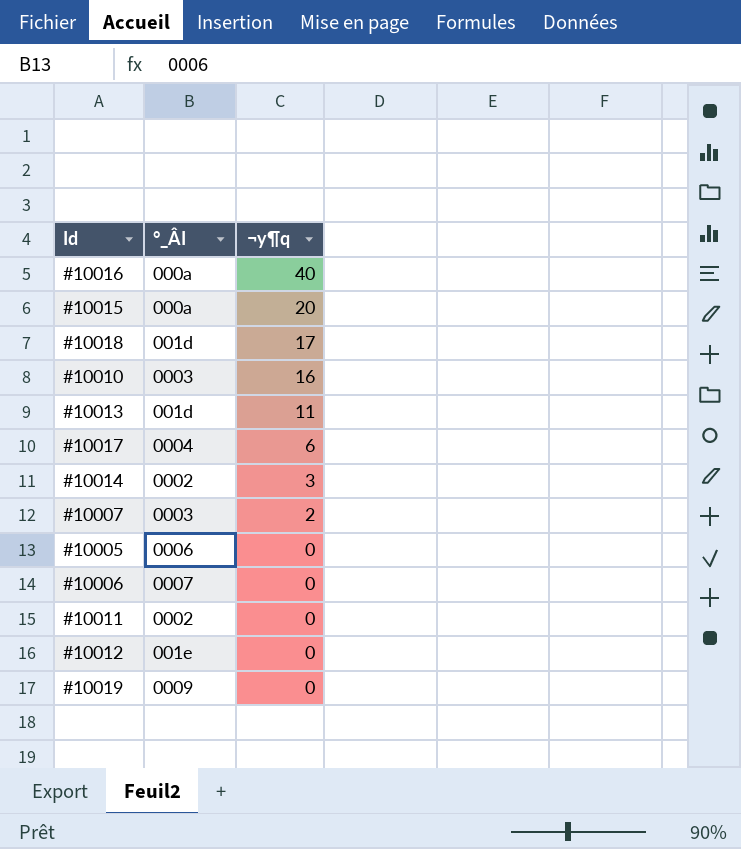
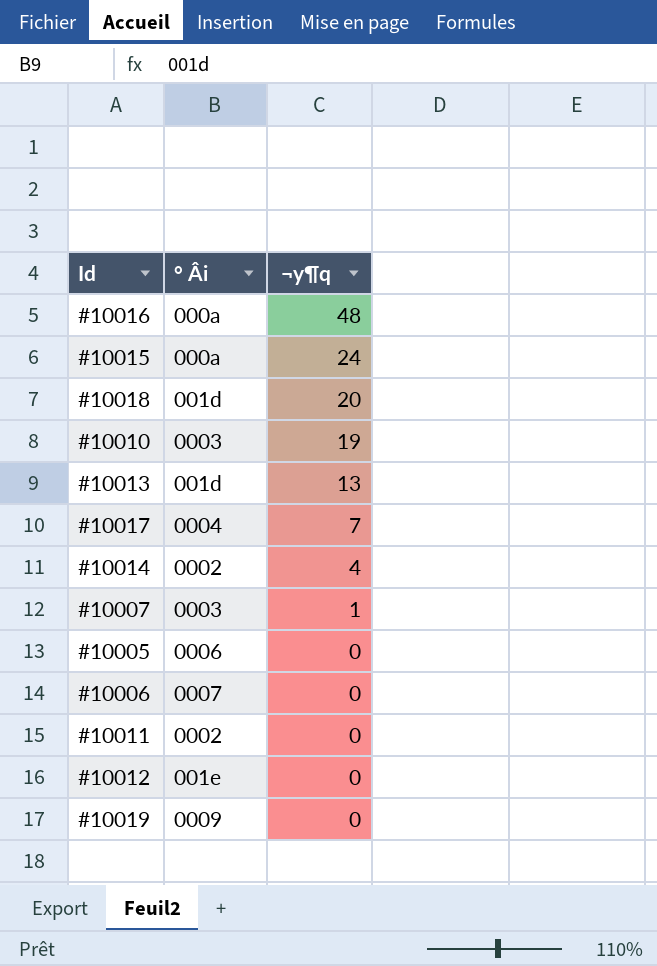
column name: °_ÂI -> ° Âi
#10016 | ¬y¶q: 40 -> 48
#10015 | ¬y¶q: 20 -> 24
#10018 | ¬y¶q: 17 -> 20
#10010 | ¬y¶q: 16 -> 19
#10013 | ¬y¶q: 11 -> 13
#10017 | ¬y¶q: 6 -> 7
#10014 | ¬y¶q: 3 -> 4
#10007 | ¬y¶q: 2 -> 1

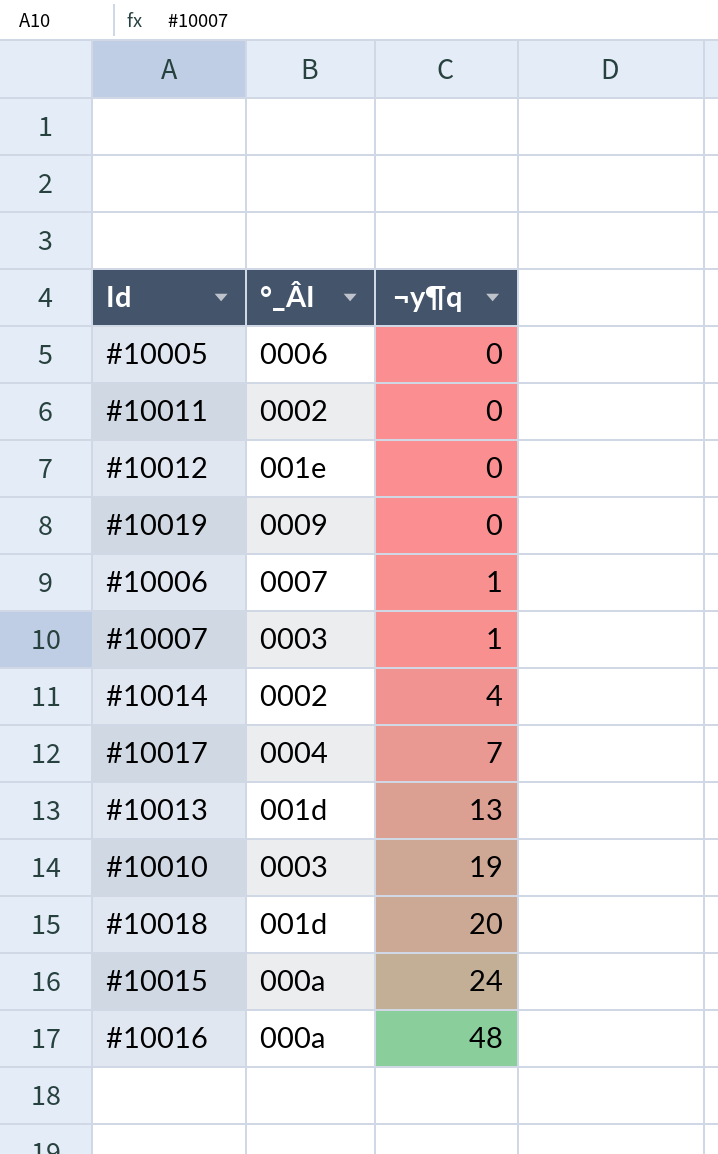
row order: ¬y¶q descending -> ¬y¶q ascending
column name: ° Âi -> °_ÂI
#10006 | ¬y¶q: 0 -> 1

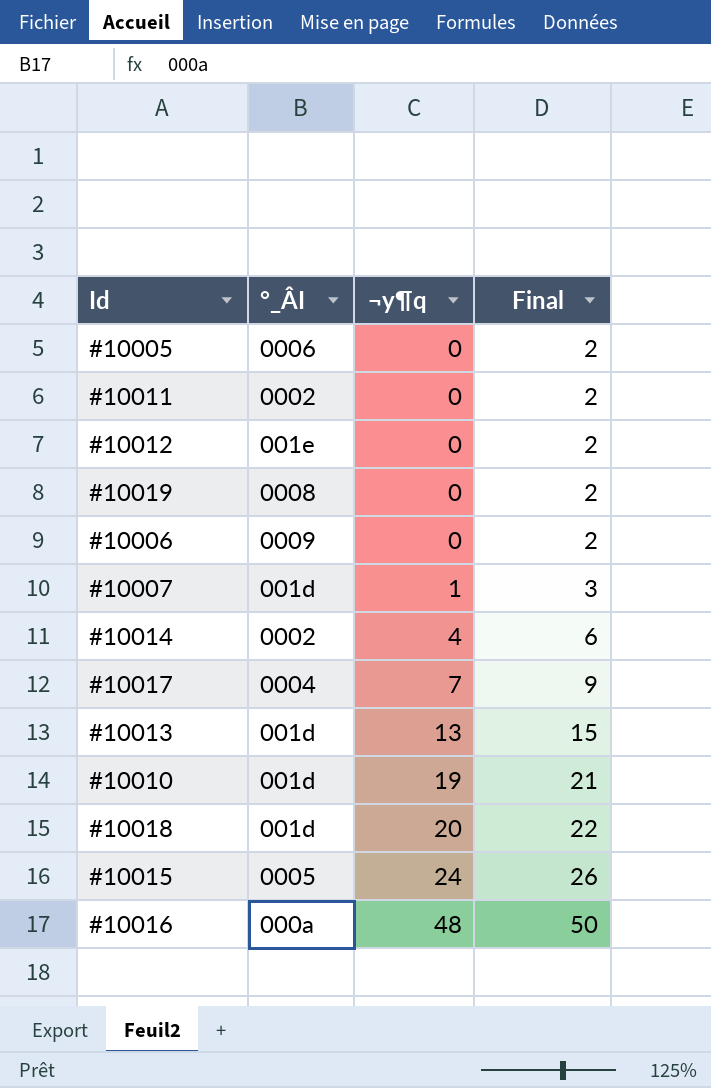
column Final | formula: none -> [¬y¶q] + 2
#10019 | °_ÂI: 0009 -> 0008
#10006 | °_ÂI: 0007 -> 0009
#10006 | ¬y¶q: 1 -> 0
#10007 | °_ÂI: 0003 -> 001d
#10010 | °_ÂI: 0003 -> 001d
#10015 | °_ÂI: 000a -> 0005

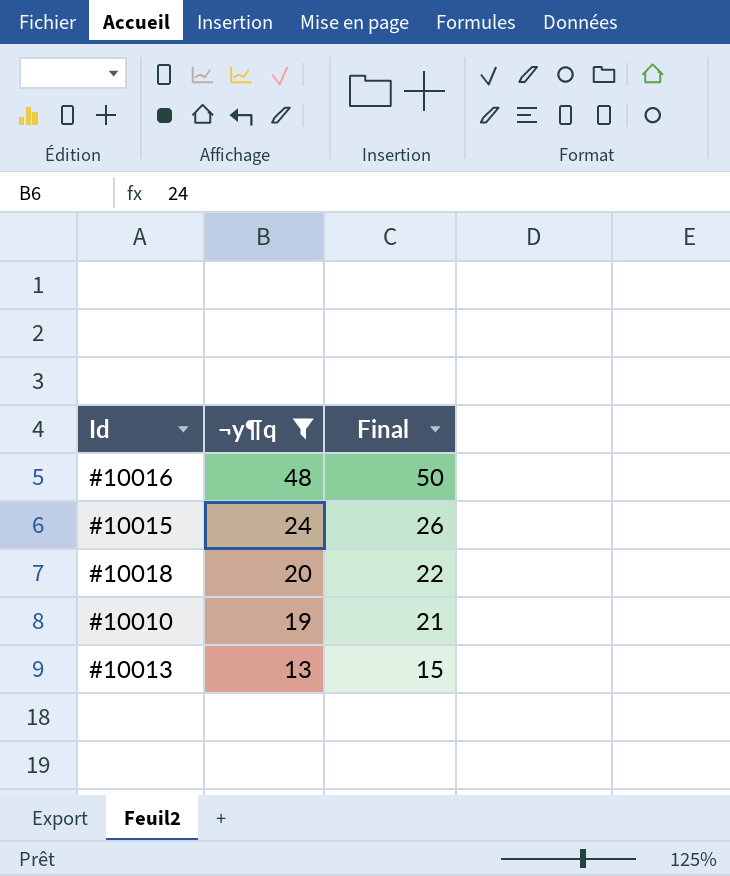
filter: none -> ¬y¶q >= 13
row order: ¬y¶q ascending -> ¬y¶q descending
column °_ÂI | position: 2 -> none

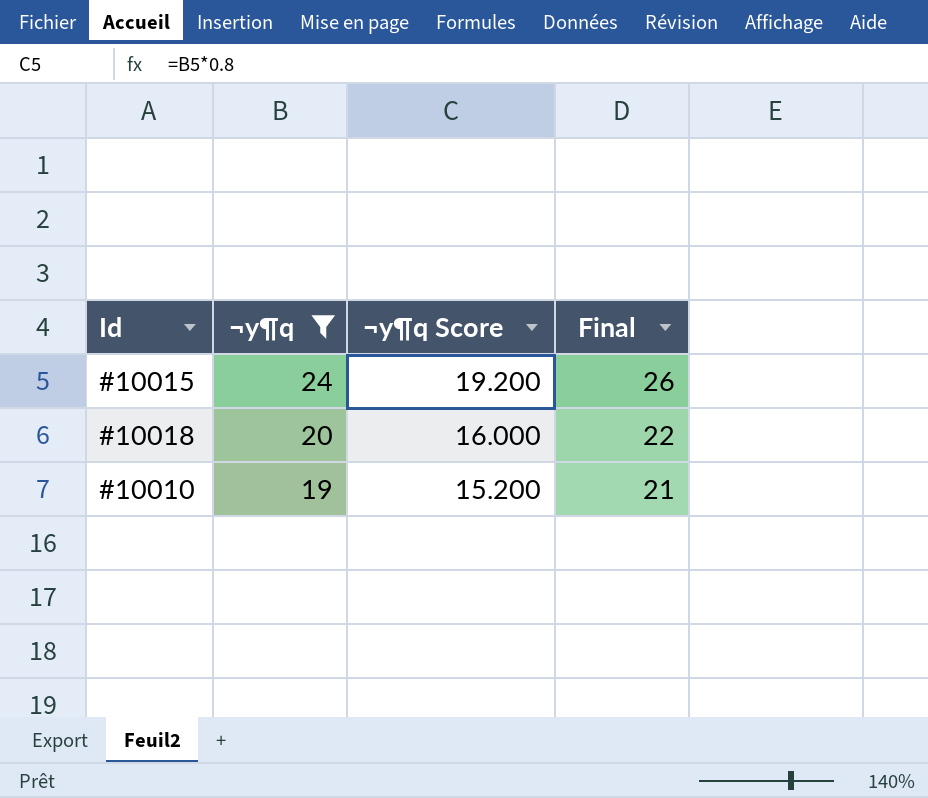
column ¬y¶q Score | formula: none -> [¬y¶q] * 0.8
row #10016: 48 | 50 -> none
row #10013: 13 | 15 -> none

